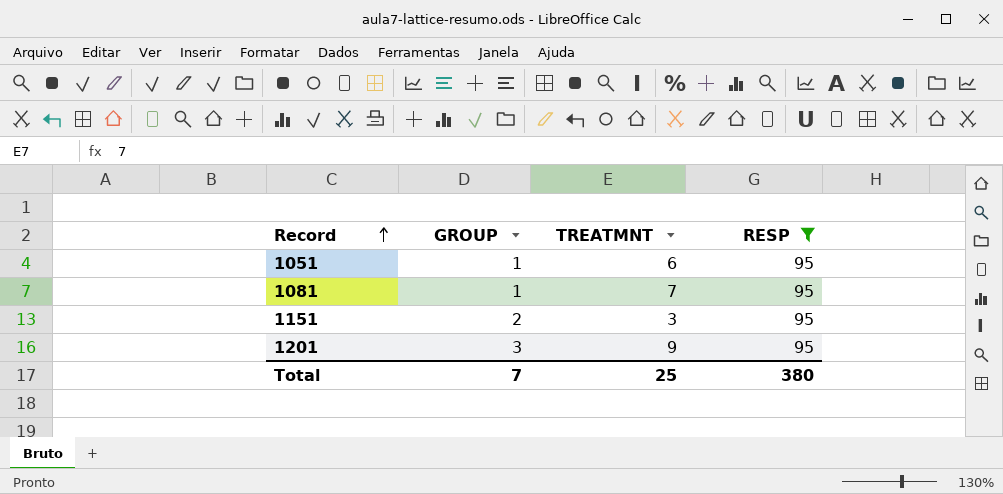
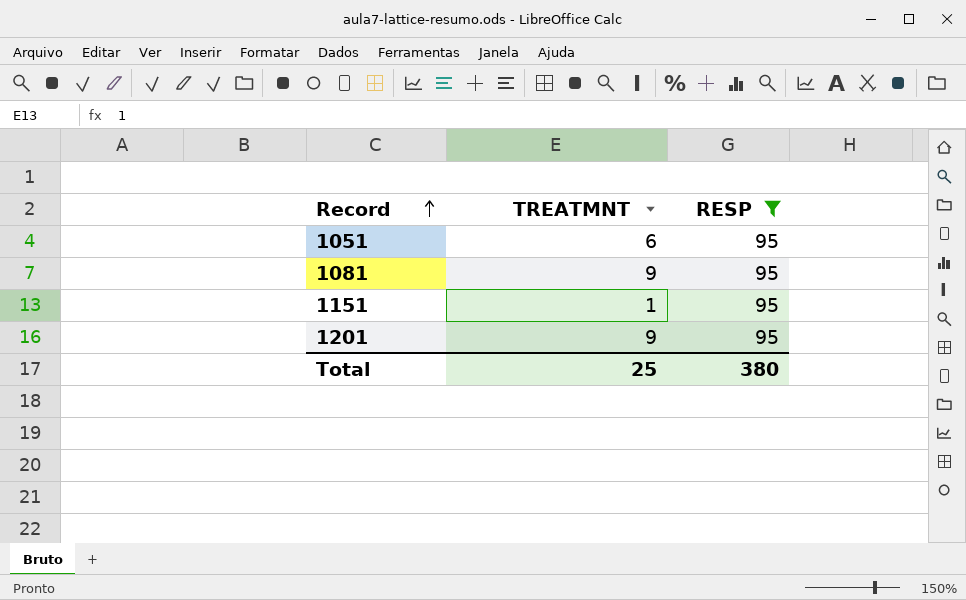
column GROUP | position: 2 -> none
1081 | TREATMNT: 7 -> 9
1151 | TREATMNT: 3 -> 1

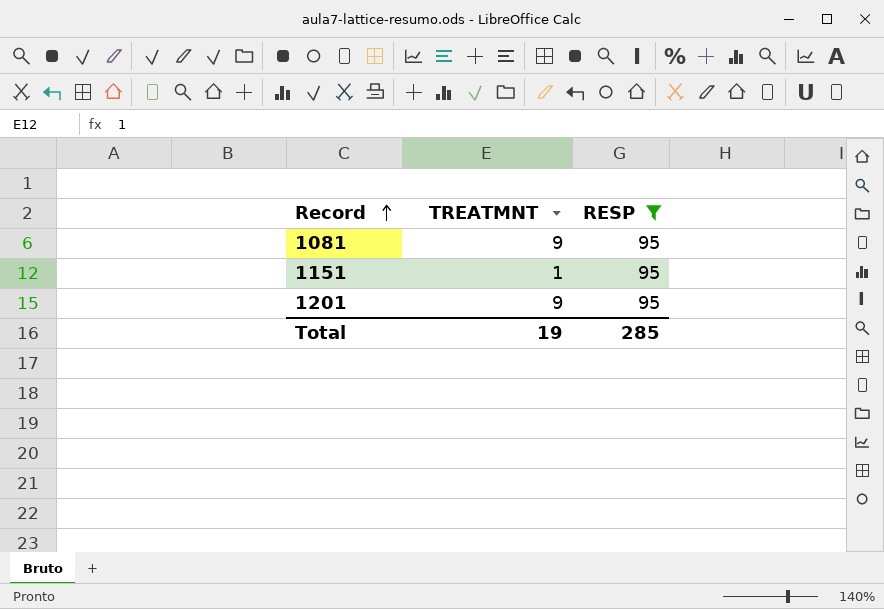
row 1051: 6 | 95 -> none
Total | TREATMNT: 25 -> 19
Total | RESP: 380 -> 285

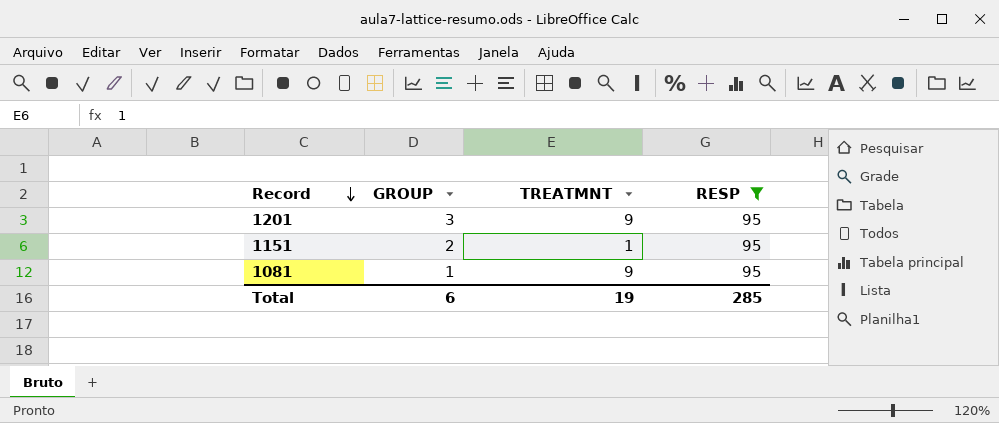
row order: Record ascending -> Record descending
column GROUP | position: none -> 2

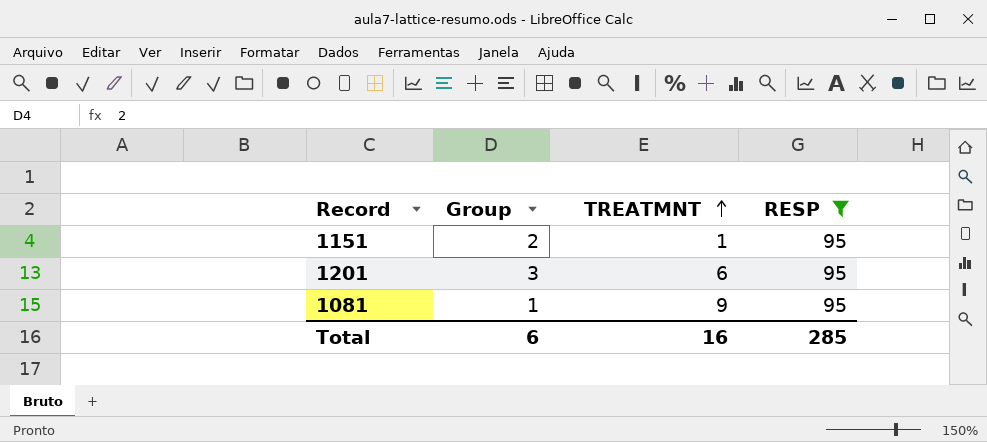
row order: Record descending -> TREATMNT ascending
column name: GROUP -> Group
1201 | TREATMNT: 9 -> 6
Total | TREATMNT: 19 -> 16

